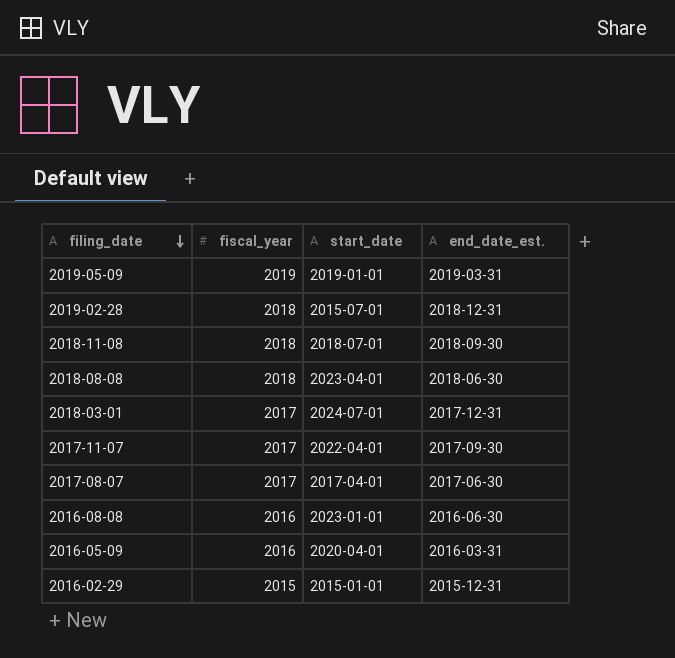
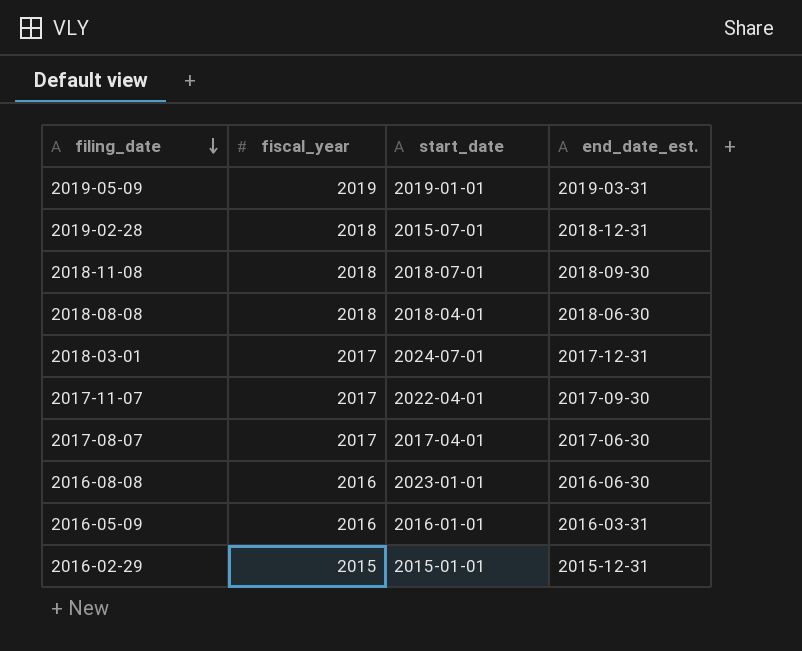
2018-08-08 | start_date: 2023-04-01 -> 2018-04-01
2016-05-09 | start_date: 2020-04-01 -> 2016-01-01

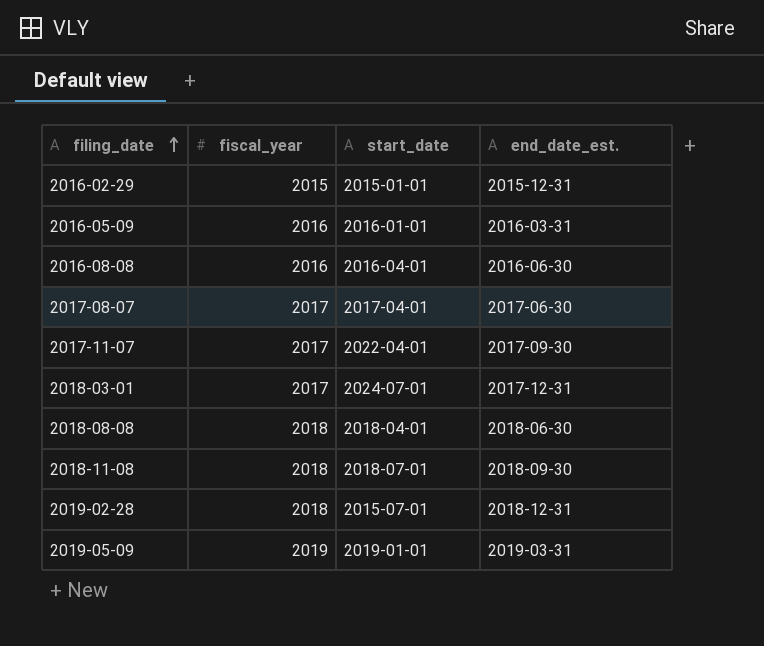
row order: filing_date descending -> filing_date ascending
2016-08-08 | start_date: 2023-01-01 -> 2016-04-01

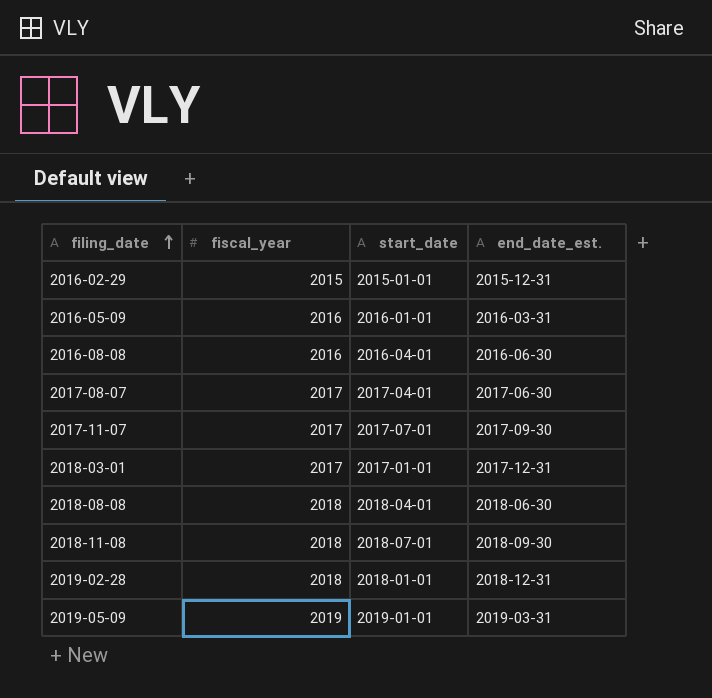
2017-11-07 | start_date: 2022-04-01 -> 2017-07-01
2018-03-01 | start_date: 2024-07-01 -> 2017-01-01
2019-02-28 | start_date: 2015-07-01 -> 2018-01-01

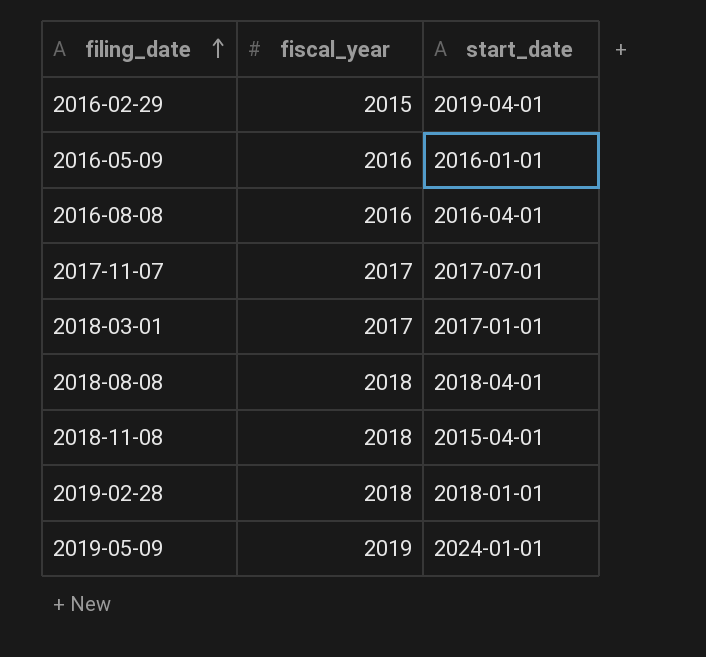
column end_date_est. | position: 4 -> none
row 2017-08-07: 2017 | 2017-04-01 | 2017-06-30 -> none
2016-02-29 | start_date: 2015-01-01 -> 2019-04-01
2018-11-08 | start_date: 2018-07-01 -> 2015-04-01
2019-05-09 | start_date: 2019-01-01 -> 2024-01-01

